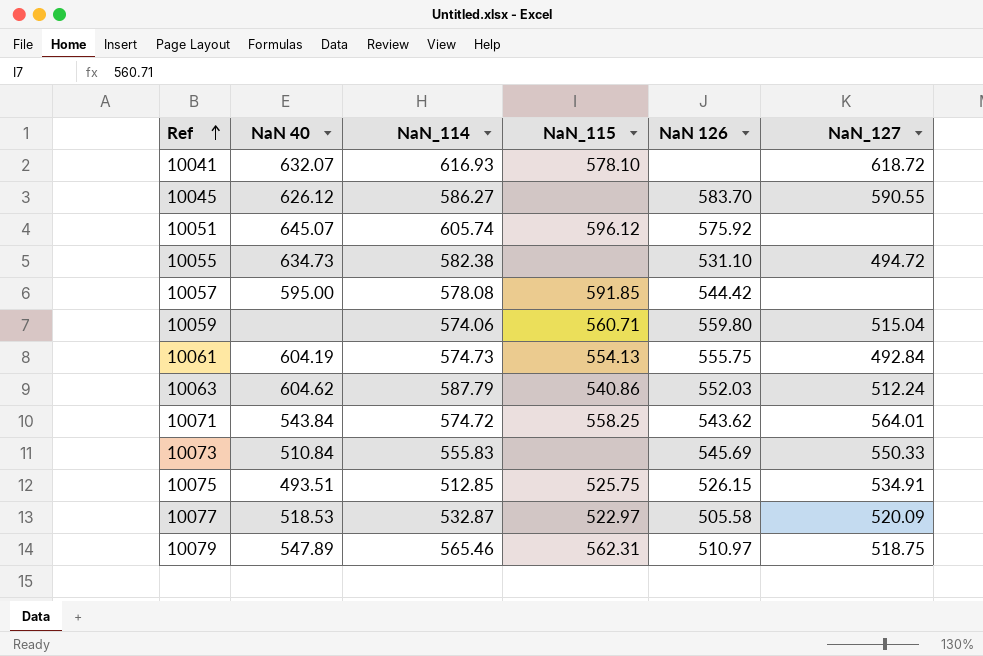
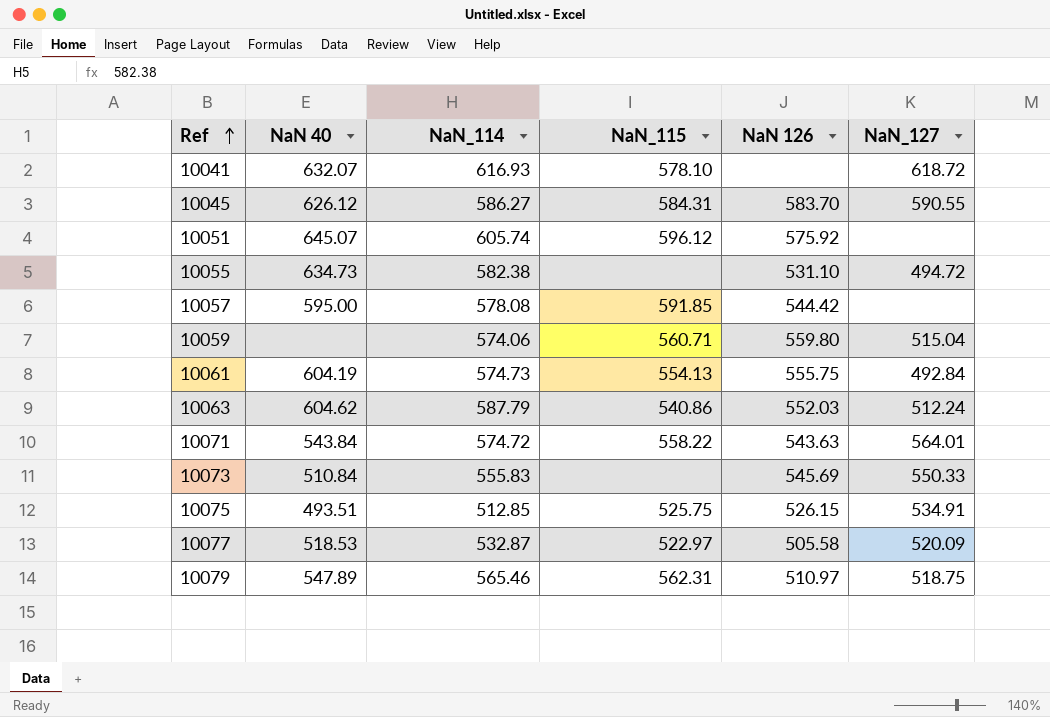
10045 | NaN_115: none -> 584.31
10071 | NaN_115: 558.25 -> 558.22
10071 | NaN 126: 543.62 -> 543.63

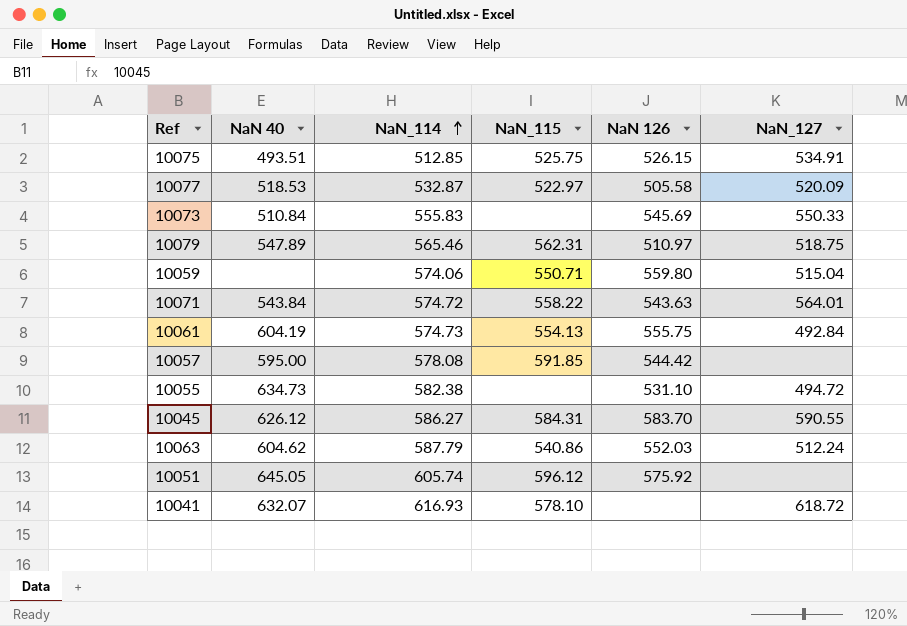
row order: Ref ascending -> NaN_114 ascending
10059 | NaN_115: 560.71 -> 550.71
10051 | NaN 40: 645.07 -> 645.05

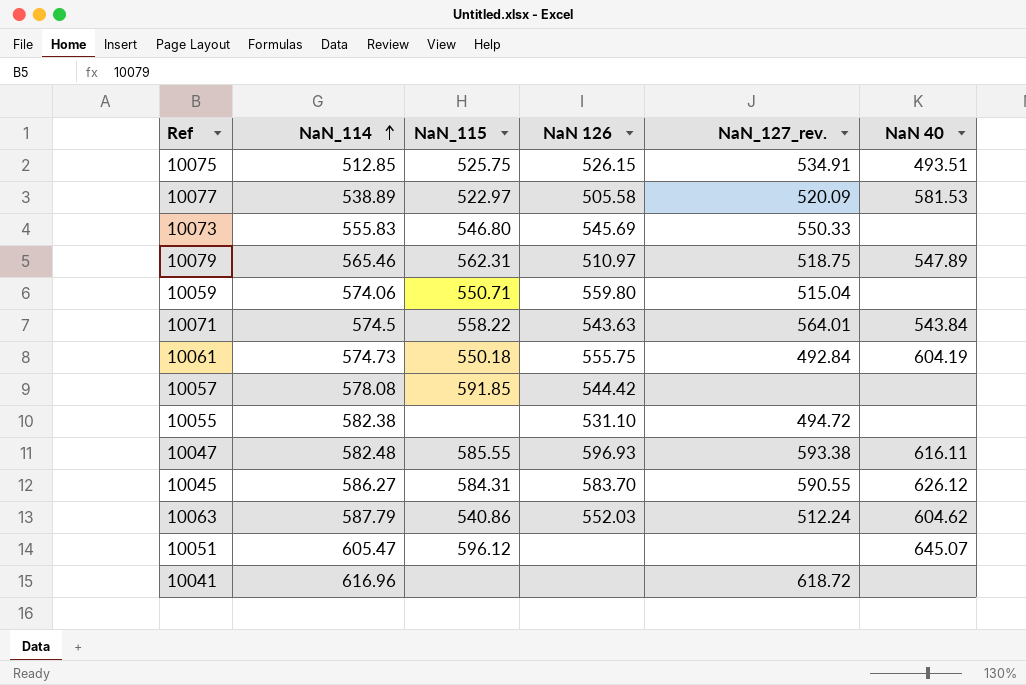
column name: NaN_127 -> NaN_127_rev.
column NaN 40 | position: 2 -> 6
10077 | NaN_114: 532.87 -> 538.89
10077 | NaN 40: 518.53 -> 581.53
10073 | NaN_115: none -> 546.80
10073 | NaN 40: 510.84 -> none
10071 | NaN_114: 574.72 -> 574.5
10061 | NaN_115: 554.13 -> 550.18
10057 | NaN 40: 595.00 -> none
10055 | NaN 40: 634.73 -> none
row 10047: none -> 582.48 | 585.55 | 596.93 | 593.38 | 616.11
10051 | NaN_114: 605.74 -> 605.47
10051 | NaN 126: 575.92 -> none
10051 | NaN 40: 645.05 -> 645.07
10041 | NaN_114: 616.93 -> 616.96
10041 | NaN_115: 578.10 -> none
10041 | NaN 40: 632.07 -> none

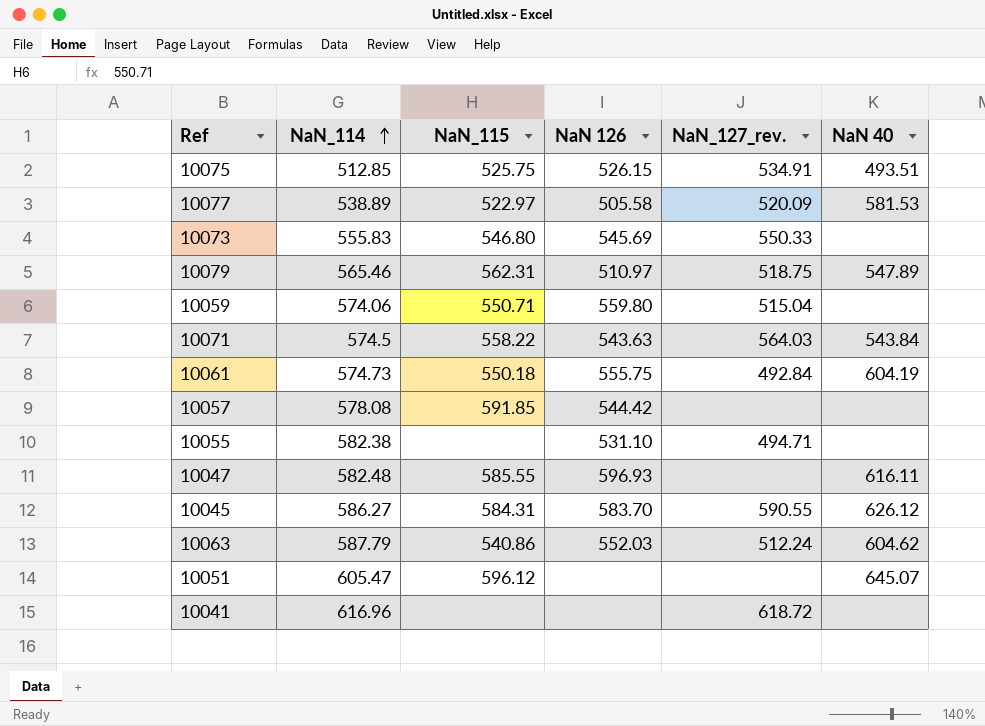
10071 | NaN_127_rev.: 564.01 -> 564.03
10055 | NaN_127_rev.: 494.72 -> 494.71
10047 | NaN_127_rev.: 593.38 -> none

